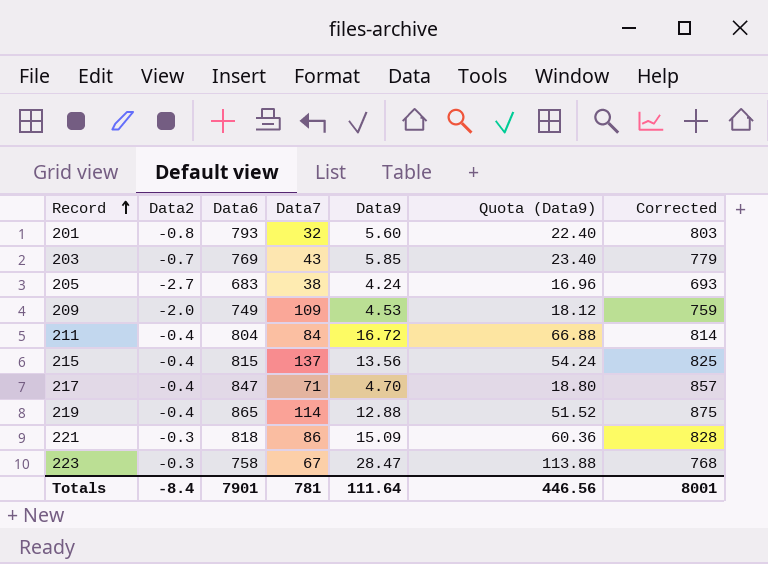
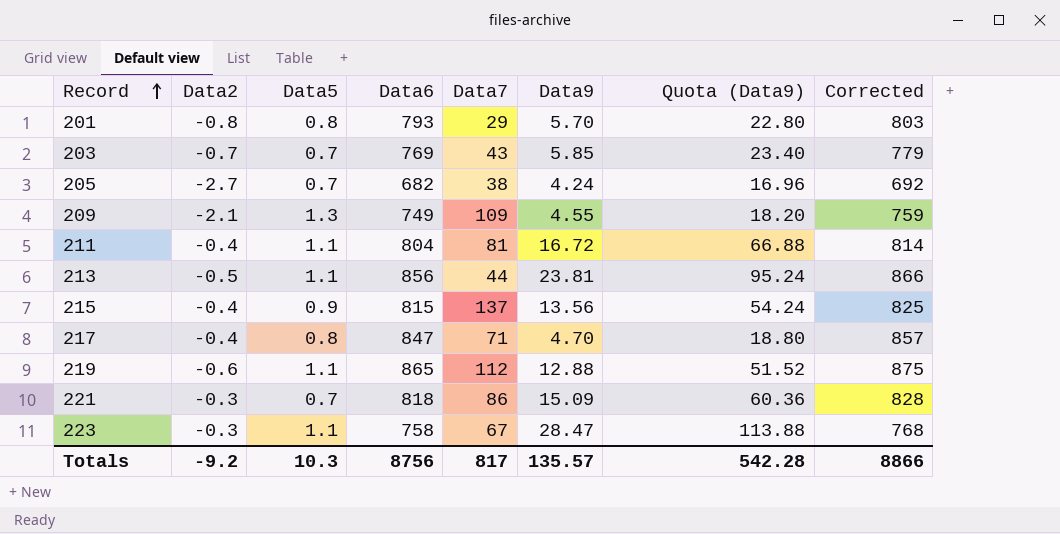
column Data5 | position: none -> 3
201 | Data7: 32 -> 29
201 | Data9: 5.60 -> 5.70
201 | Quota (Data9): 22.40 -> 22.80
205 | Data6: 683 -> 682
205 | Corrected: 693 -> 692
209 | Data2: -2.0 -> -2.1
209 | Data9: 4.53 -> 4.55
209 | Quota (Data9): 18.12 -> 18.20
211 | Data7: 84 -> 81
row 213: none -> -0.5 | 1.1 | 856 | 44 | 23.81 | 95.24 | 866
219 | Data2: -0.4 -> -0.6
219 | Data7: 114 -> 112
Totals | Data2: -8.4 -> -9.2
Totals | Data6: 7901 -> 8756
Totals | Data7: 781 -> 817
Totals | Data9: 111.64 -> 135.57
Totals | Quota (Data9): 446.56 -> 542.28
Totals | Corrected: 8001 -> 8866

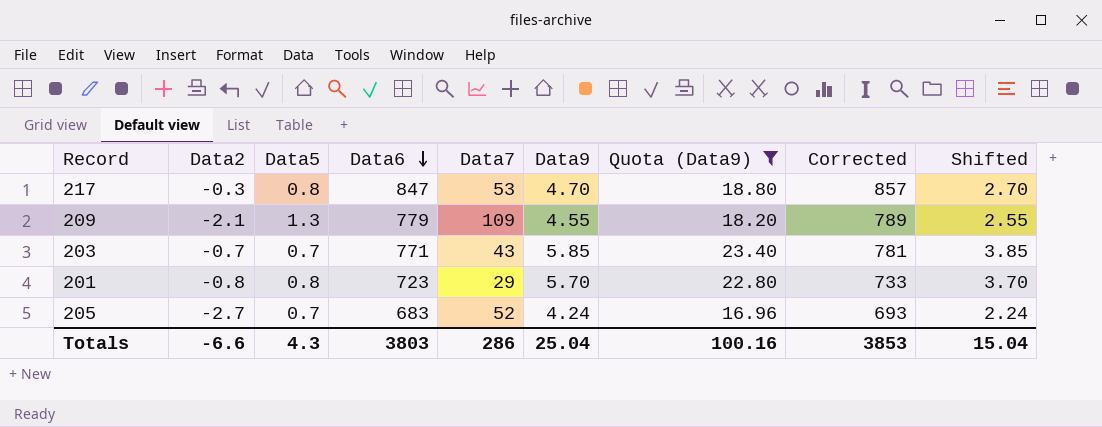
filter: none -> Quota (Data9) <= 23.40
row order: Record ascending -> Data6 descending
column Shifted | formula: none -> [Data9] - 2
217 | Data2: -0.4 -> -0.3
217 | Data7: 71 -> 53
209 | Data6: 749 -> 779
209 | Corrected: 759 -> 789
203 | Data6: 769 -> 771
203 | Corrected: 779 -> 781
201 | Data6: 793 -> 723
201 | Corrected: 803 -> 733
205 | Data6: 682 -> 683
205 | Data7: 38 -> 52
205 | Corrected: 692 -> 693
Totals | Data2: -9.2 -> -6.6
Totals | Data5: 10.3 -> 4.3
Totals | Data6: 8756 -> 3803
Totals | Data7: 817 -> 286
Totals | Data9: 135.57 -> 25.04
Totals | Quota (Data9): 542.28 -> 100.16
Totals | Corrected: 8866 -> 3853

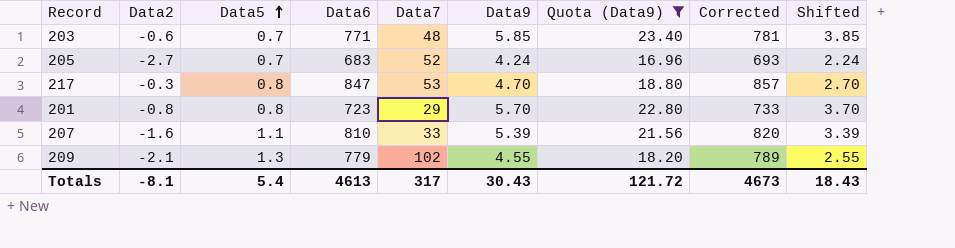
row order: Data6 descending -> Data5 ascending
203 | Data2: -0.7 -> -0.6
203 | Data7: 43 -> 48
row 207: none -> -1.6 | 1.1 | 810 | 33 | 5.39 | 21.56 | 820 | 3.39
209 | Data7: 109 -> 102
Totals | Data2: -6.6 -> -8.1
Totals | Data5: 4.3 -> 5.4
Totals | Data6: 3803 -> 4613
Totals | Data7: 286 -> 317
Totals | Data9: 25.04 -> 30.43
Totals | Quota (Data9): 100.16 -> 121.72
Totals | Corrected: 3853 -> 4673
Totals | Shifted: 15.04 -> 18.43

